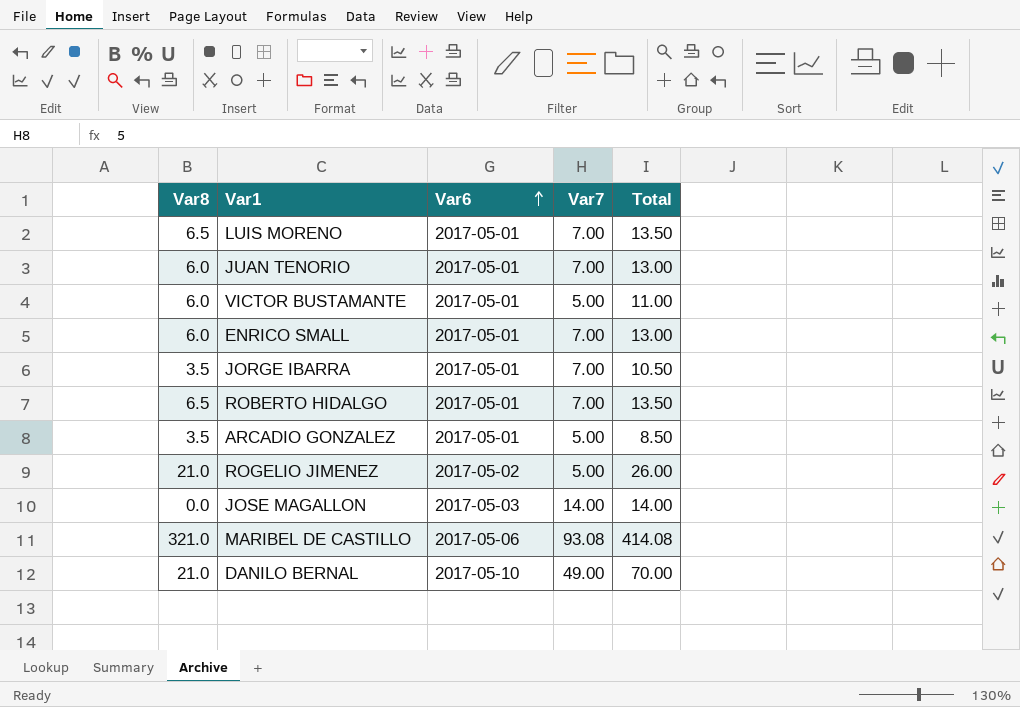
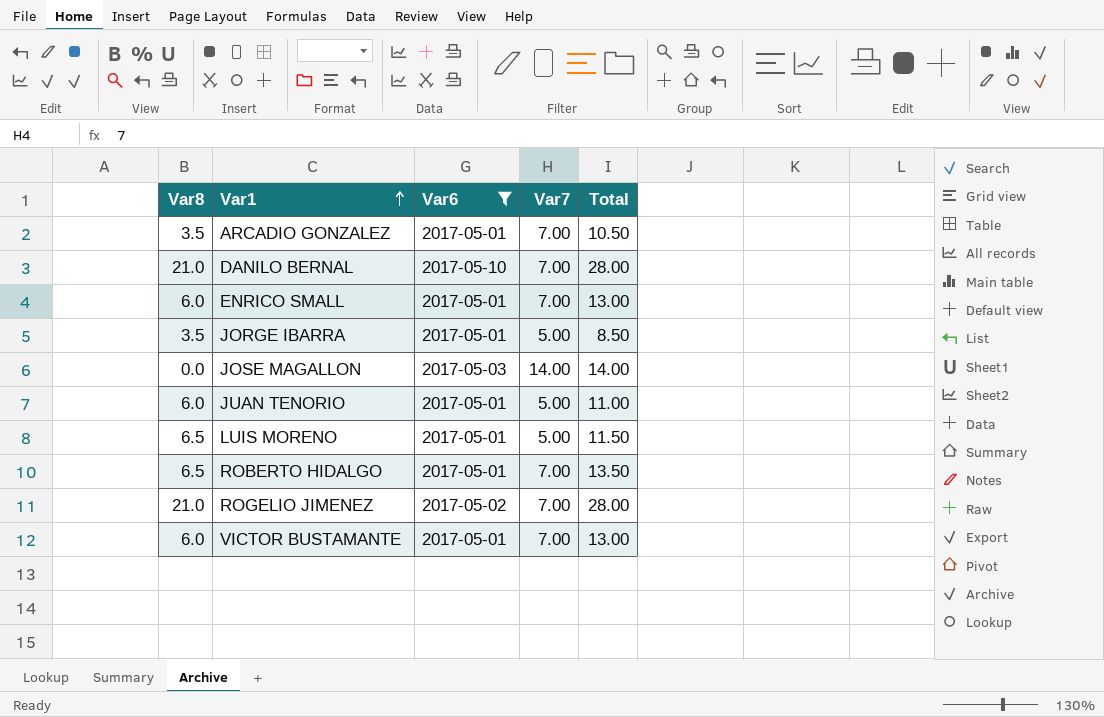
filter: none -> Var6 != 2017-05-06
row order: Var6 ascending -> Var1 ascending
ARCADIO GONZALEZ | Var7: 5.00 -> 7.00
ARCADIO GONZALEZ | Total: 8.50 -> 10.50
DANILO BERNAL | Var7: 49.00 -> 7.00
DANILO BERNAL | Total: 70.00 -> 28.00
JORGE IBARRA | Var7: 7.00 -> 5.00
JORGE IBARRA | Total: 10.50 -> 8.50
JUAN TENORIO | Var7: 7.00 -> 5.00
JUAN TENORIO | Total: 13.00 -> 11.00
LUIS MORENO | Var7: 7.00 -> 5.00
LUIS MORENO | Total: 13.50 -> 11.50
ROGELIO JIMENEZ | Var7: 5.00 -> 7.00
ROGELIO JIMENEZ | Total: 26.00 -> 28.00
VICTOR BUSTAMANTE | Var7: 5.00 -> 7.00
VICTOR BUSTAMANTE | Total: 11.00 -> 13.00

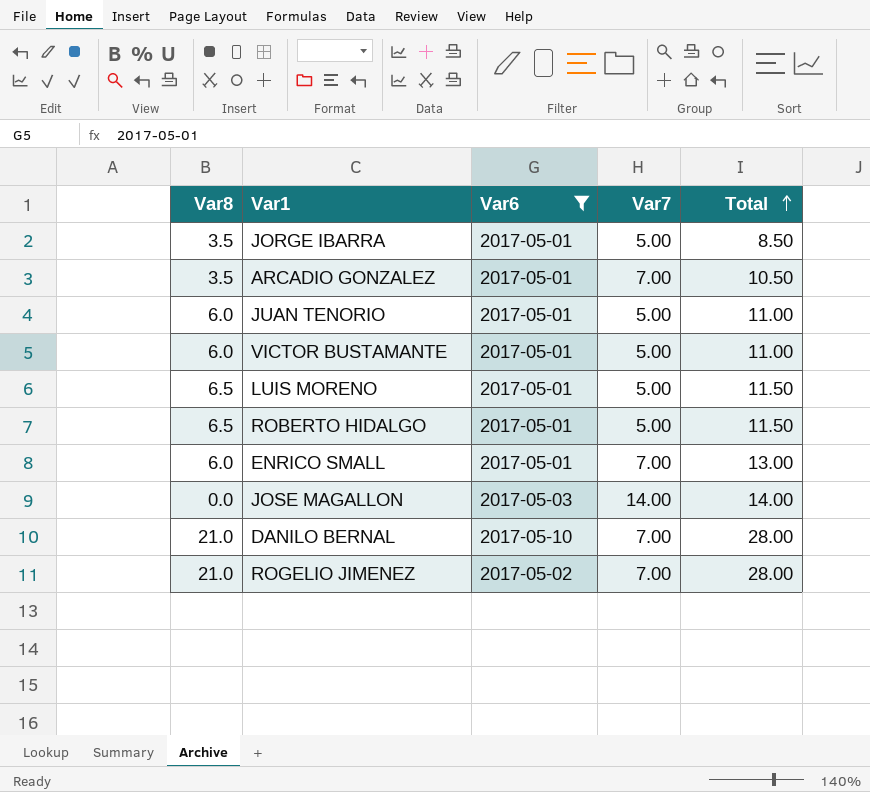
row order: Var1 ascending -> Total ascending
VICTOR BUSTAMANTE | Var7: 7.00 -> 5.00
VICTOR BUSTAMANTE | Total: 13.00 -> 11.00
ROBERTO HIDALGO | Var7: 7.00 -> 5.00
ROBERTO HIDALGO | Total: 13.50 -> 11.50

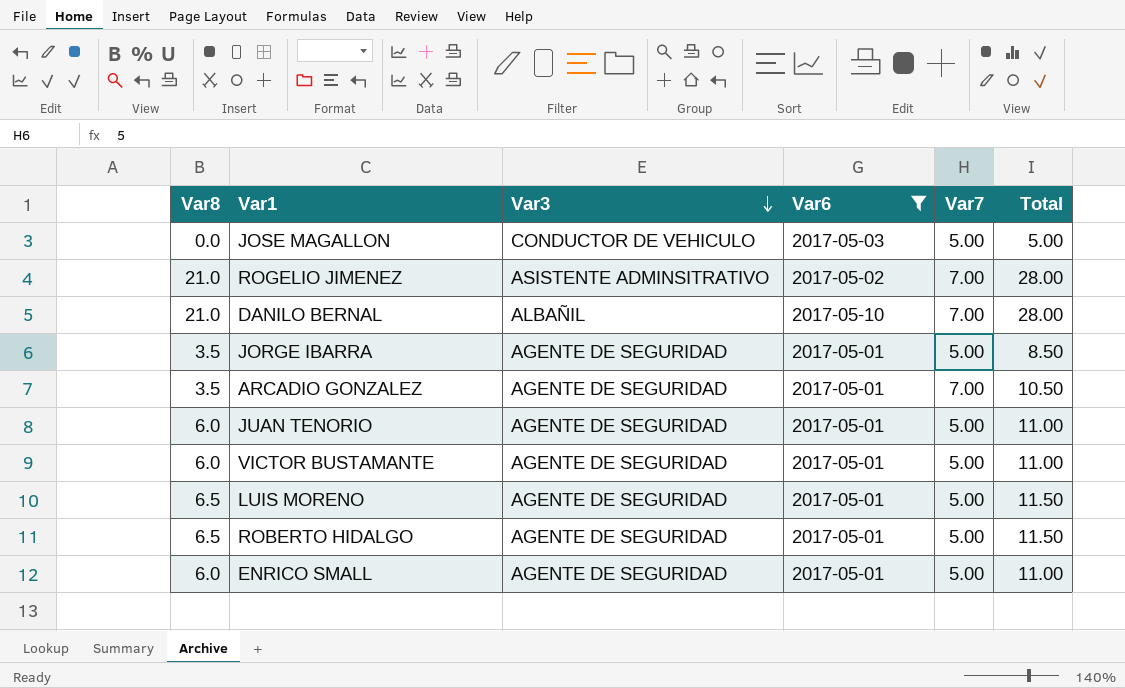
row order: Total ascending -> Var3 descending
column Var3 | position: none -> 3
JOSE MAGALLON | Var7: 14.00 -> 5.00
JOSE MAGALLON | Total: 14.00 -> 5.00
ENRICO SMALL | Var7: 7.00 -> 5.00
ENRICO SMALL | Total: 13.00 -> 11.00

